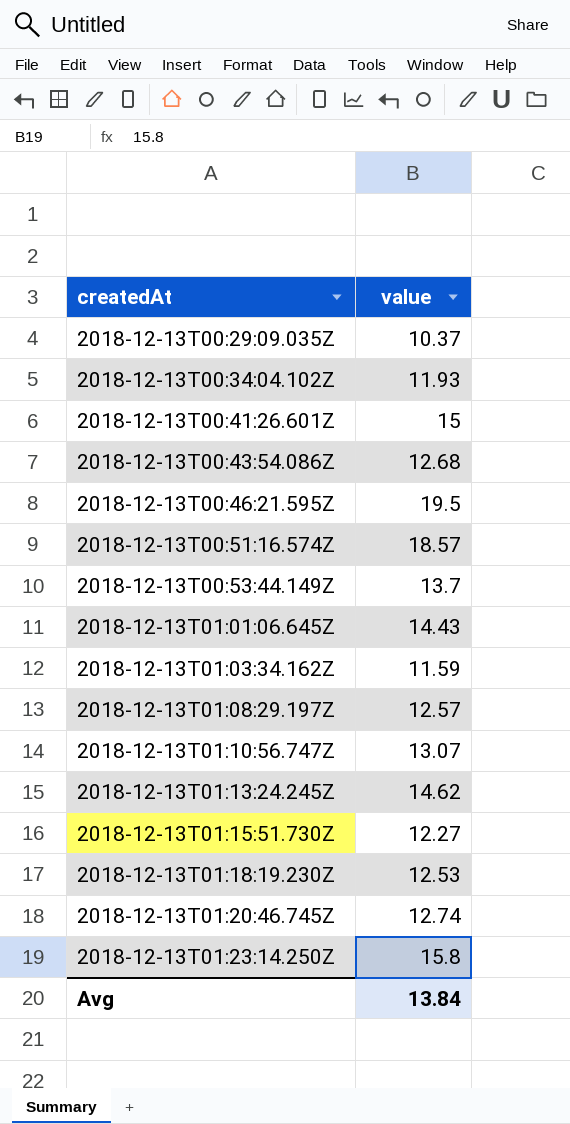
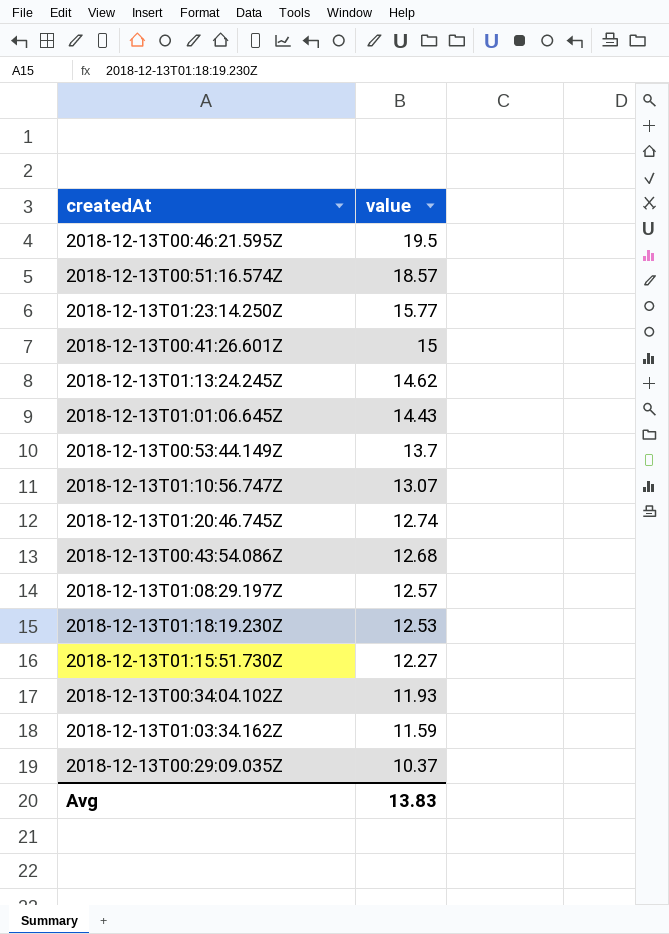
row order: createdAt ascending -> value descending
2018-12-13T01:23:14.250Z | value: 15.8 -> 15.77
Avg | value: 13.84 -> 13.83

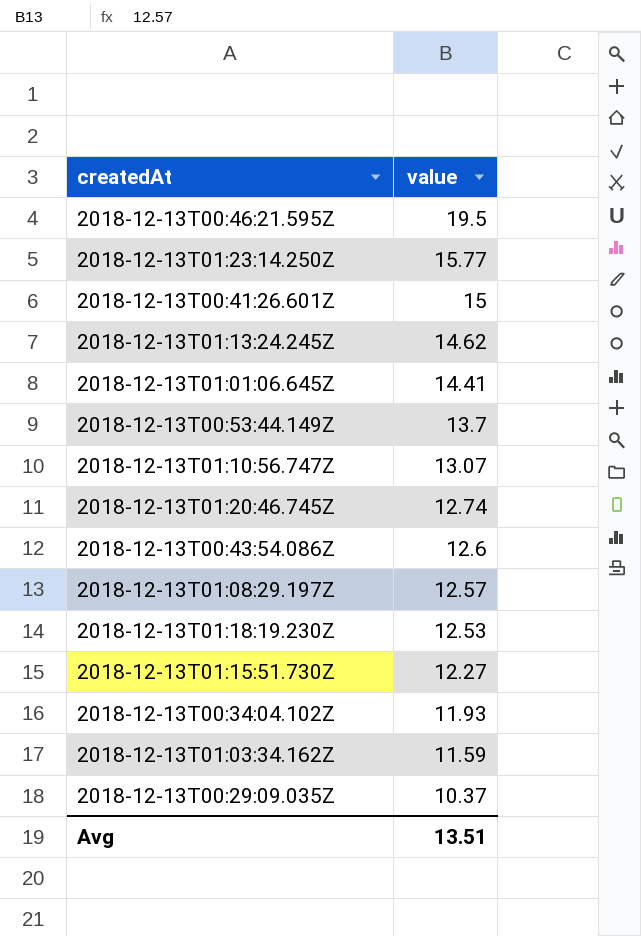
row 2018-12-13T00:51:16.574Z: 18.57 -> none
2018-12-13T01:01:06.645Z | value: 14.43 -> 14.41
2018-12-13T00:43:54.086Z | value: 12.68 -> 12.6
Avg | value: 13.83 -> 13.51

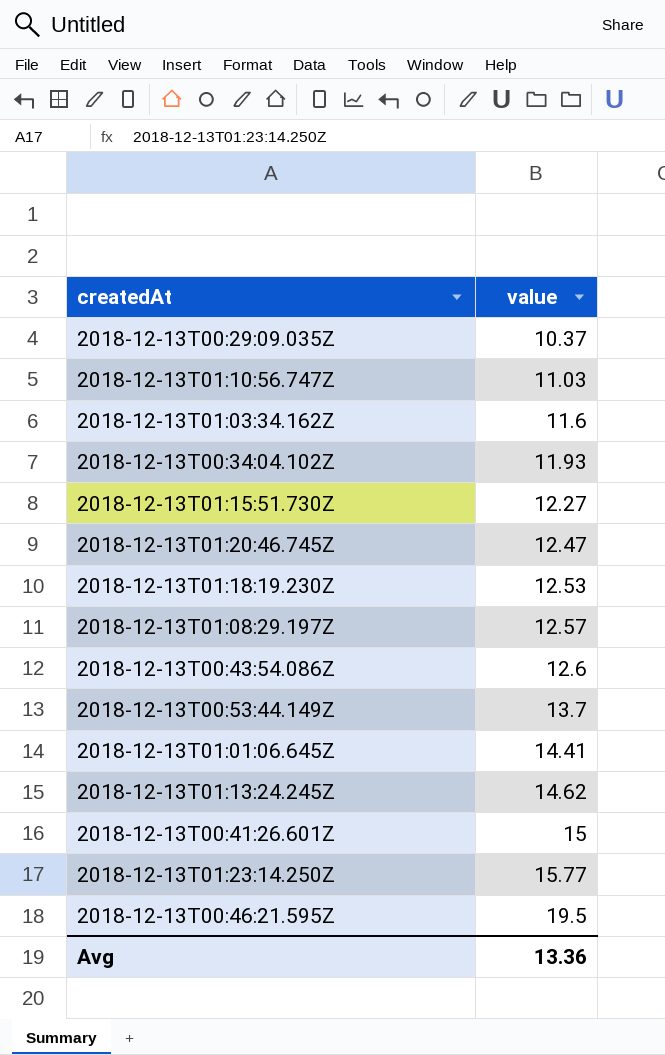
row order: value descending -> value ascending
2018-12-13T01:10:56.747Z | value: 13.07 -> 11.03
2018-12-13T01:03:34.162Z | value: 11.59 -> 11.6
2018-12-13T01:20:46.745Z | value: 12.74 -> 12.47
Avg | value: 13.51 -> 13.36

